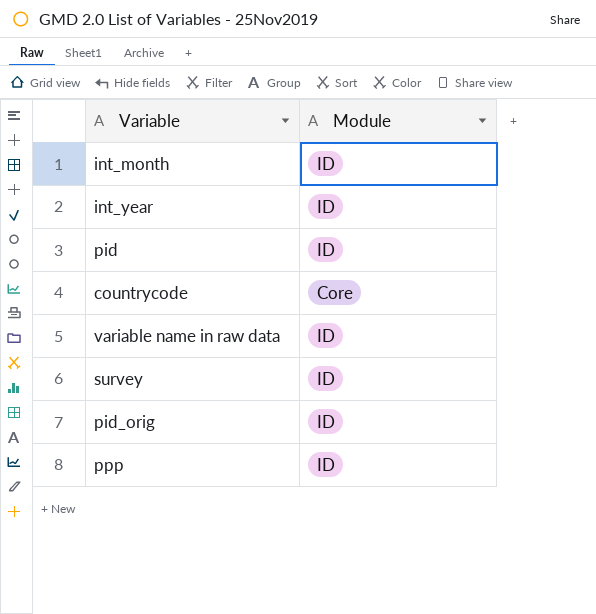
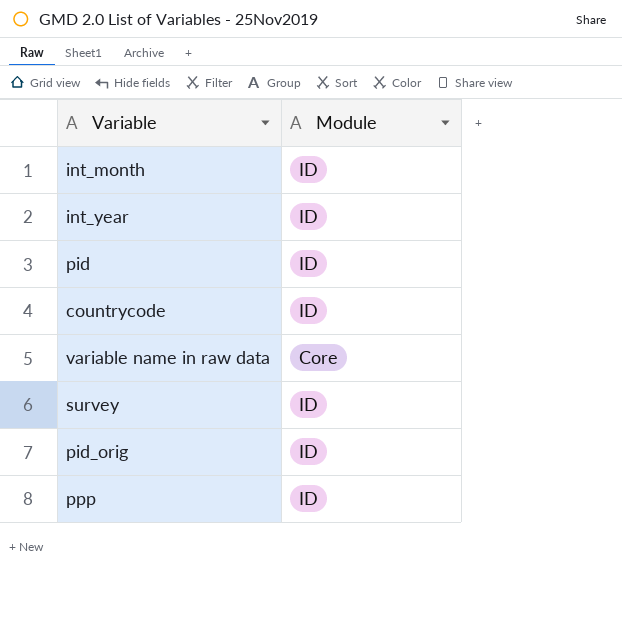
countrycode | Module: Core -> ID
variable name in raw data | Module: ID -> Core

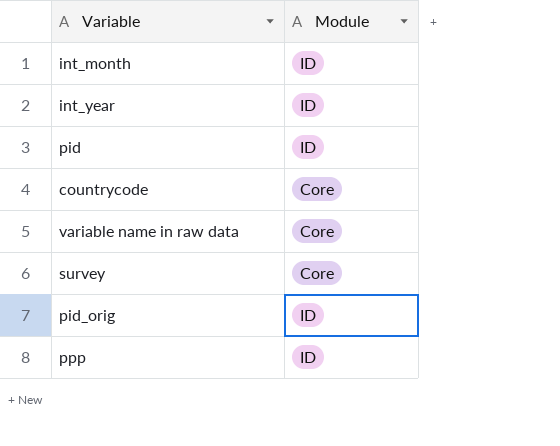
countrycode | Module: ID -> Core
survey | Module: ID -> Core

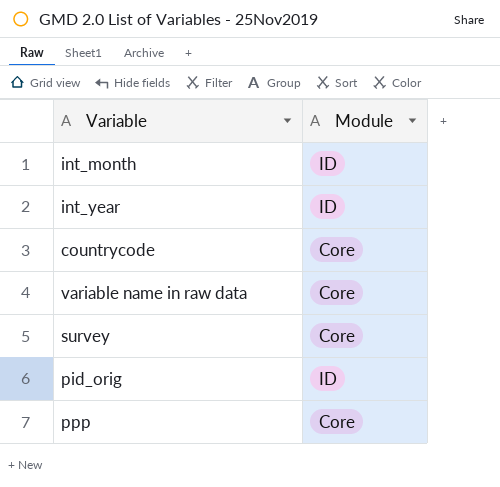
row pid: ID -> none
ppp | Module: ID -> Core

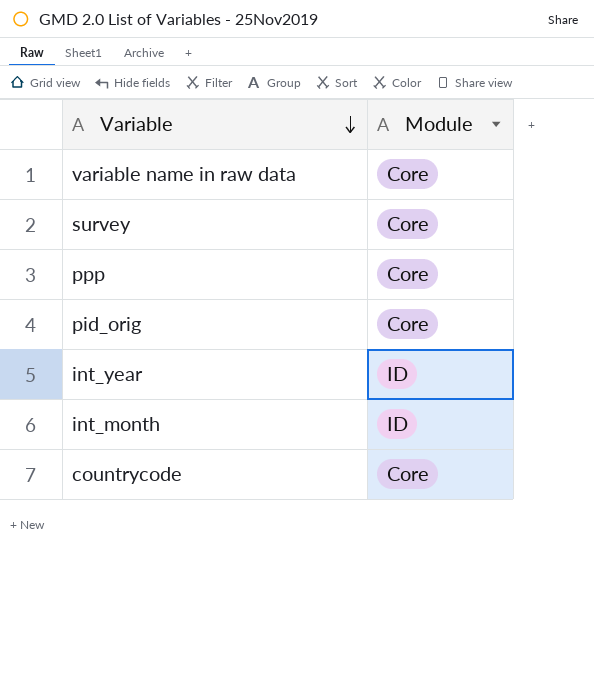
row order: none -> Variable descending
pid_orig | Module: ID -> Core

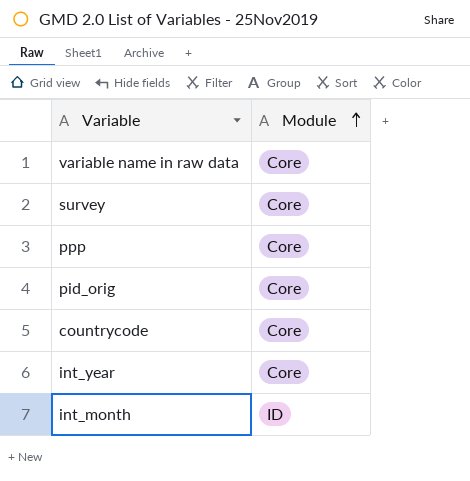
row order: Variable descending -> Module ascending
int_year | Module: ID -> Core

